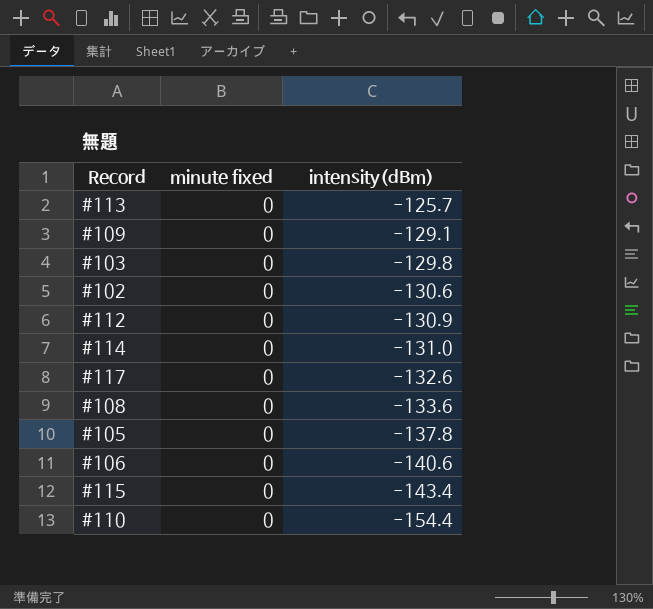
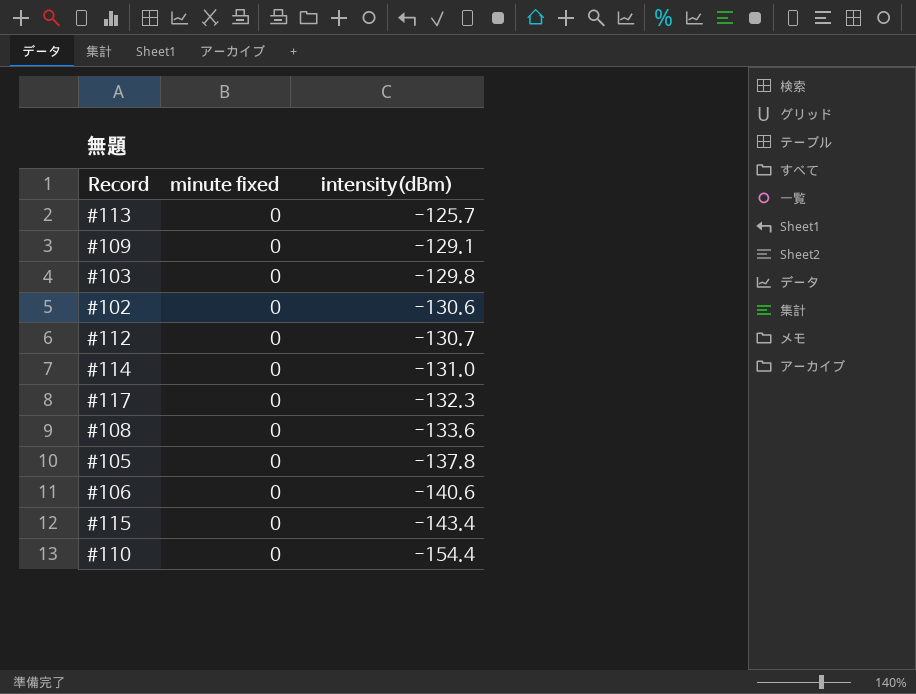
#112 | intensity(dBm): -130.9 -> -130.7
#117 | intensity(dBm): -132.6 -> -132.3

